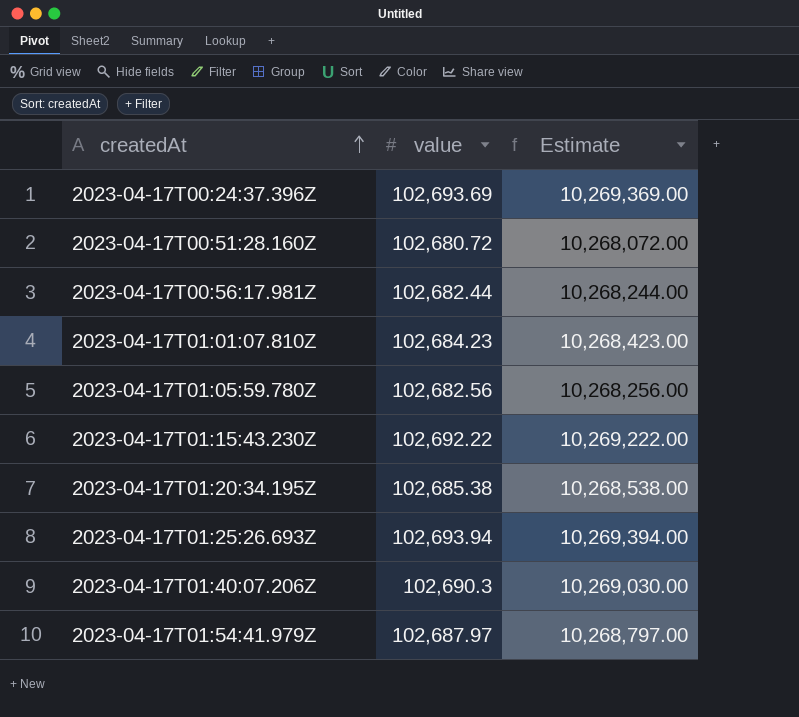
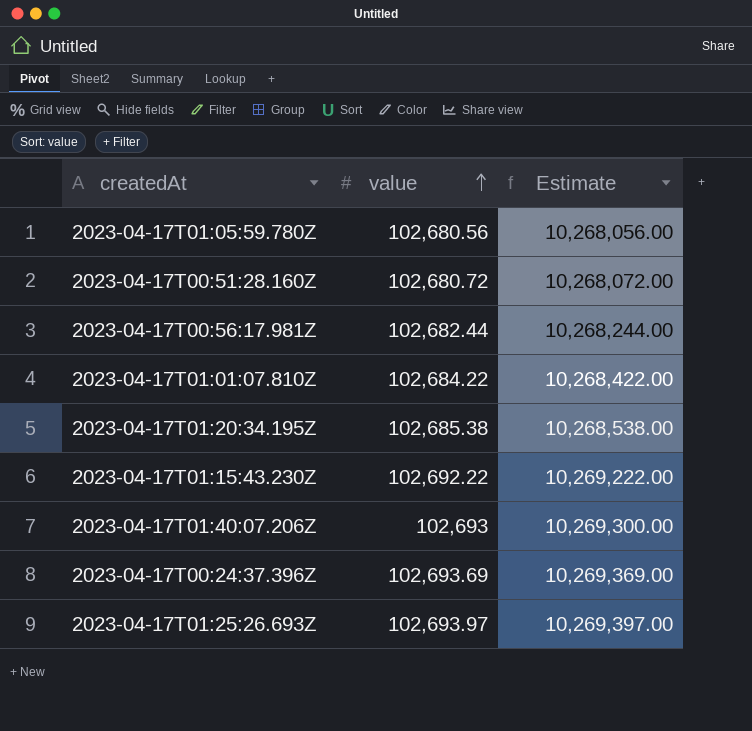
row order: createdAt ascending -> value ascending
row 2023-04-17T01:54:41.979Z: 102,687.97 | 10,268,797.00 -> none
2023-04-17T01:05:59.780Z | value: 102,682.56 -> 102,680.56
2023-04-17T01:05:59.780Z | Estimate: 10,268,256.00 -> 10,268,056.00
2023-04-17T01:01:07.810Z | value: 102,684.23 -> 102,684.22
2023-04-17T01:01:07.810Z | Estimate: 10,268,423.00 -> 10,268,422.00
2023-04-17T01:40:07.206Z | value: 102,690.3 -> 102,693
2023-04-17T01:40:07.206Z | Estimate: 10,269,030.00 -> 10,269,300.00
2023-04-17T01:25:26.693Z | value: 102,693.94 -> 102,693.97
2023-04-17T01:25:26.693Z | Estimate: 10,269,394.00 -> 10,269,397.00

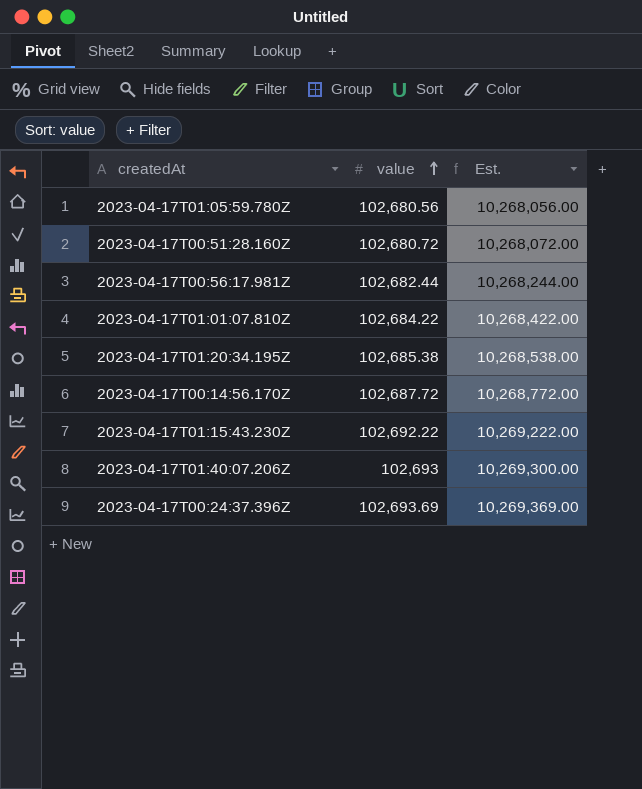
column name: Estimate -> Est.
row 2023-04-17T01:25:26.693Z: 102,693.97 | 10,269,397.00 -> none
row 2023-04-17T00:14:56.170Z: none -> 102,687.72 | 10,268,772.00

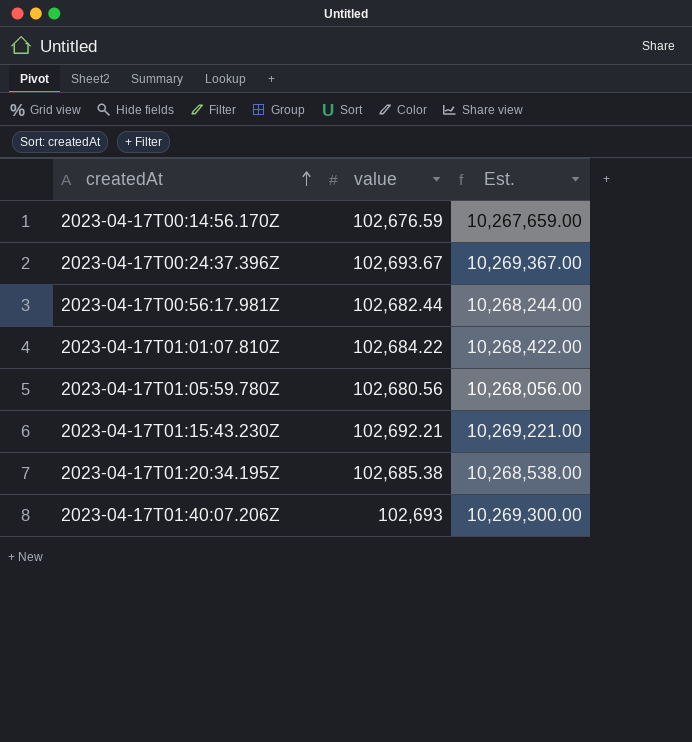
row order: value ascending -> createdAt ascending
row 2023-04-17T00:51:28.160Z: 102,680.72 | 10,268,072.00 -> none
2023-04-17T00:14:56.170Z | value: 102,687.72 -> 102,676.59
2023-04-17T00:14:56.170Z | Est.: 10,268,772.00 -> 10,267,659.00
2023-04-17T00:24:37.396Z | value: 102,693.69 -> 102,693.67
2023-04-17T00:24:37.396Z | Est.: 10,269,369.00 -> 10,269,367.00
2023-04-17T01:15:43.230Z | value: 102,692.22 -> 102,692.21
2023-04-17T01:15:43.230Z | Est.: 10,269,222.00 -> 10,269,221.00

